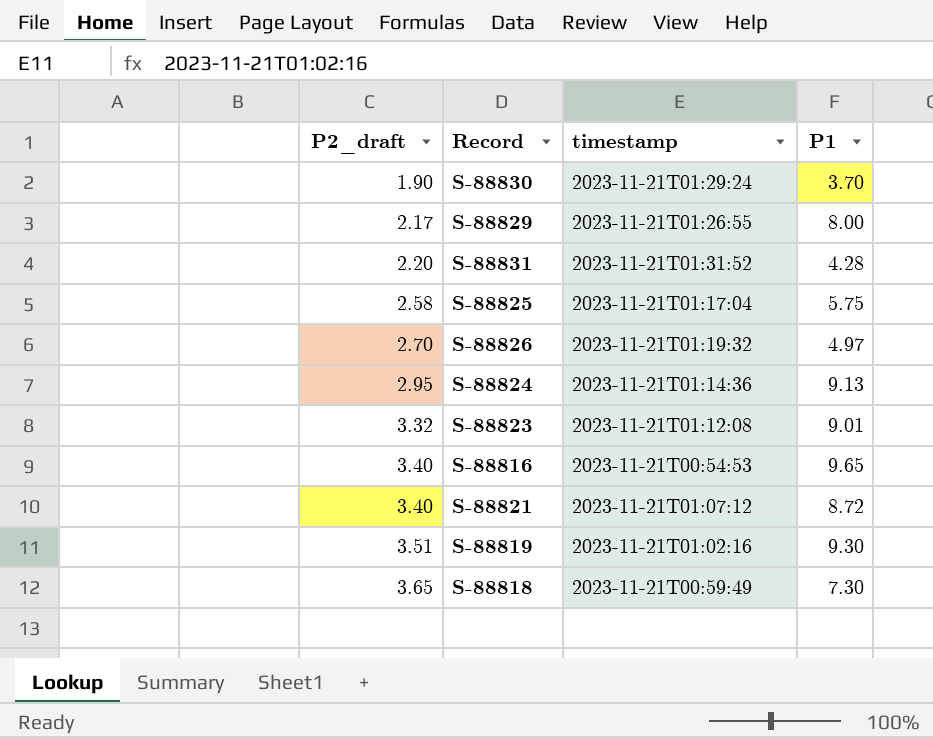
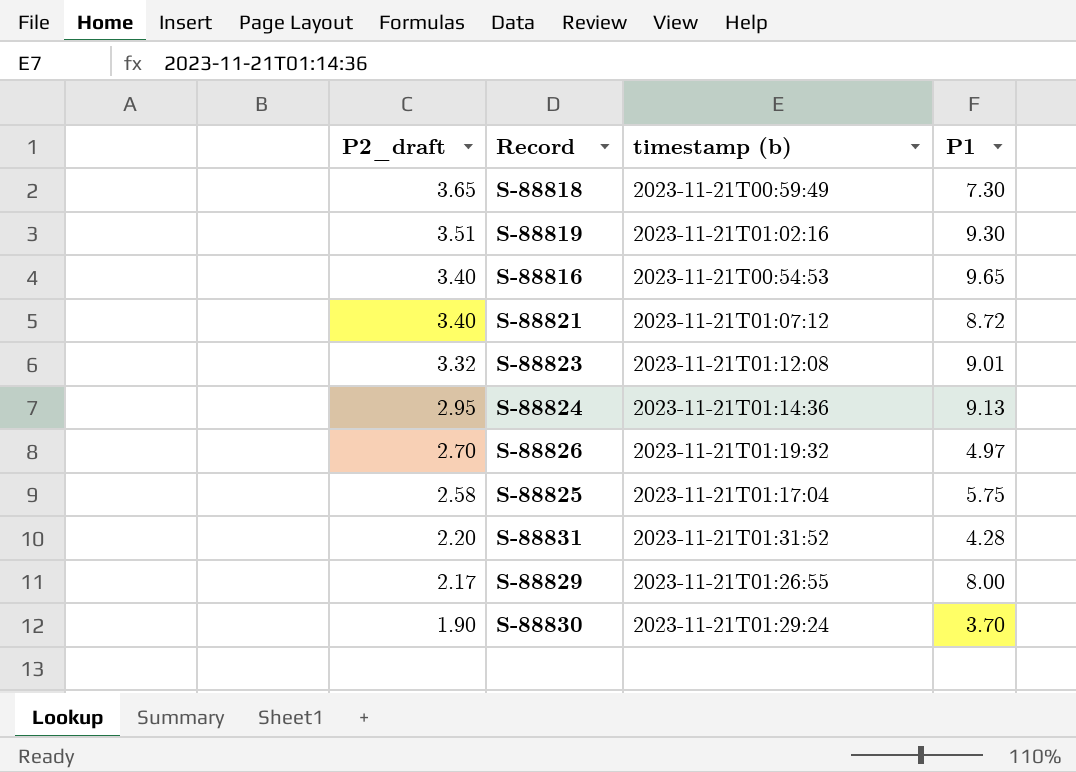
row order: P2_draft ascending -> P2_draft descending
column name: timestamp -> timestamp (b)

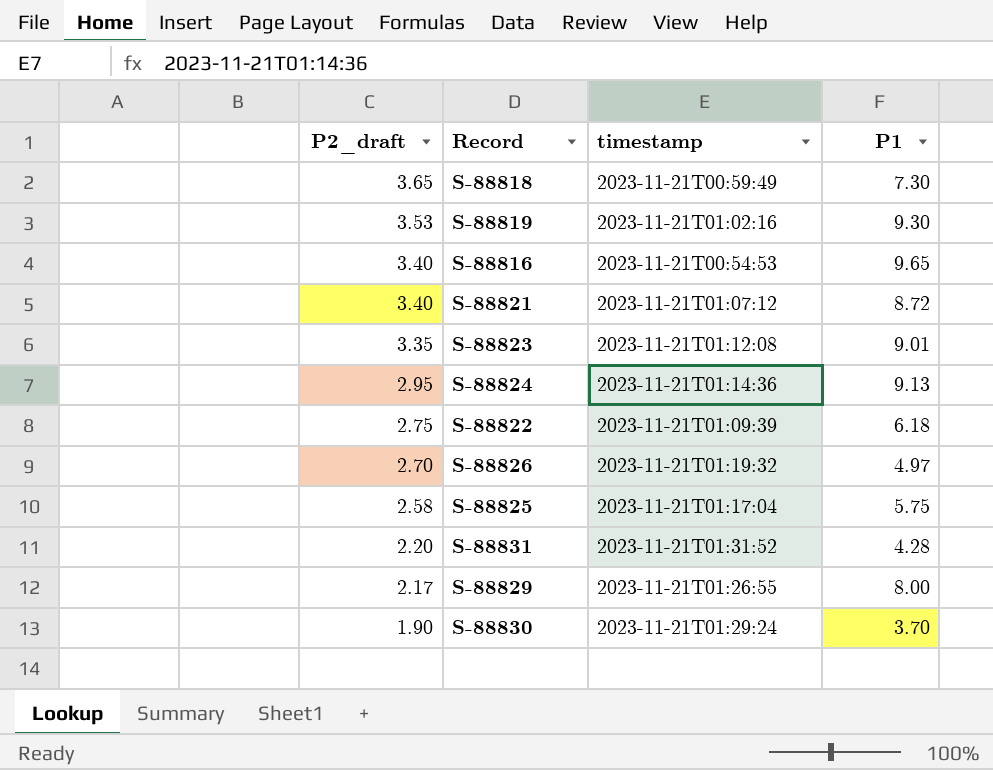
column name: timestamp (b) -> timestamp
S-88819 | P2_draft: 3.51 -> 3.53
S-88823 | P2_draft: 3.32 -> 3.35
row S-88822: none -> 2.75 | 2023-11-21T01:09:39 | 6.18

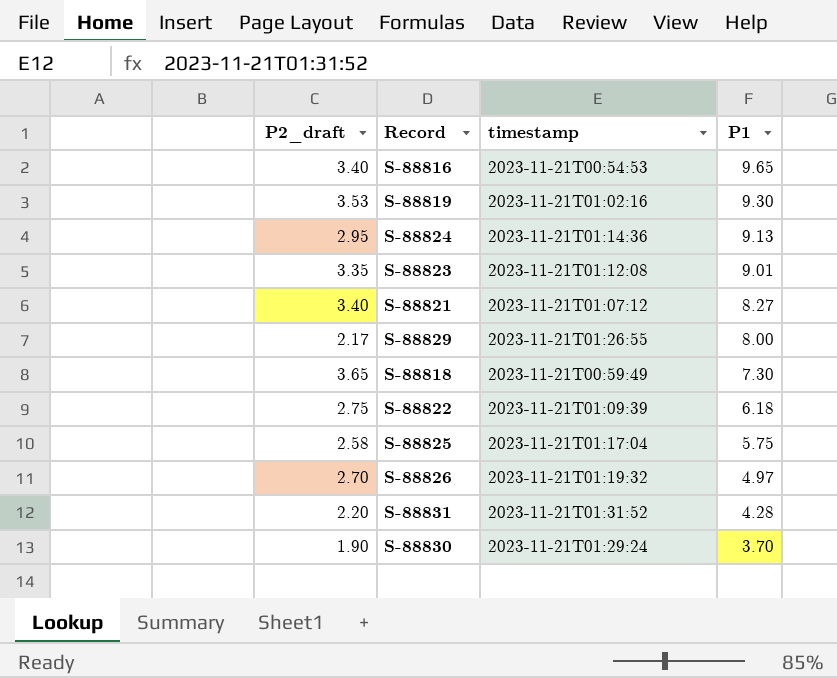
row order: P2_draft descending -> P1 descending
S-88821 | P1: 8.72 -> 8.27

